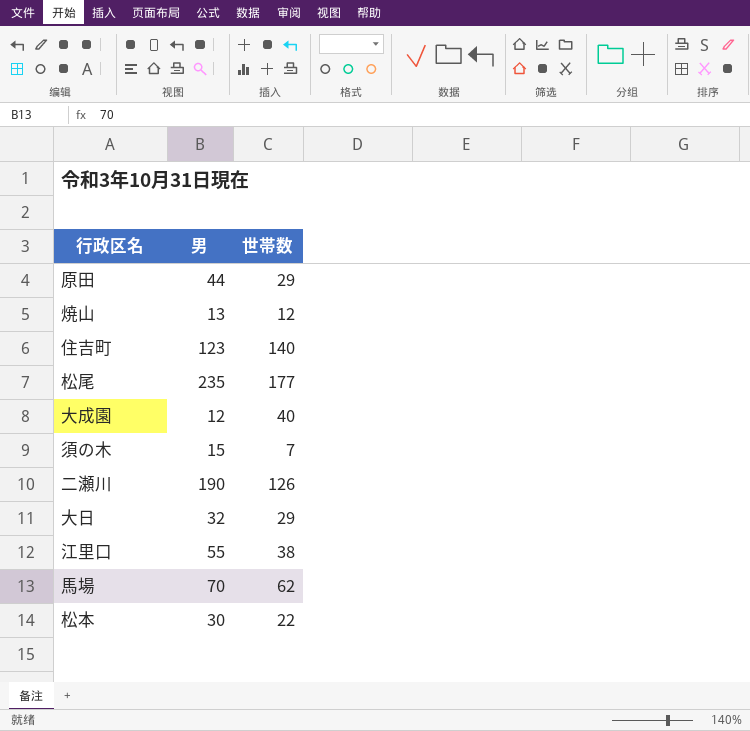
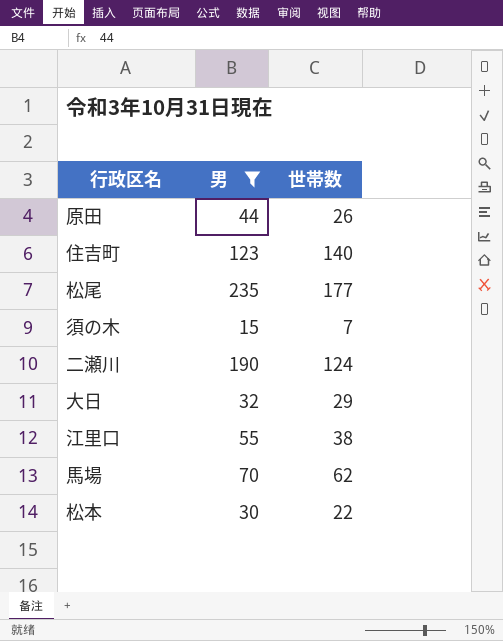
filter: none -> 男 >= 15
原田 | 世帯数: 29 -> 26
二瀬川 | 世帯数: 126 -> 124

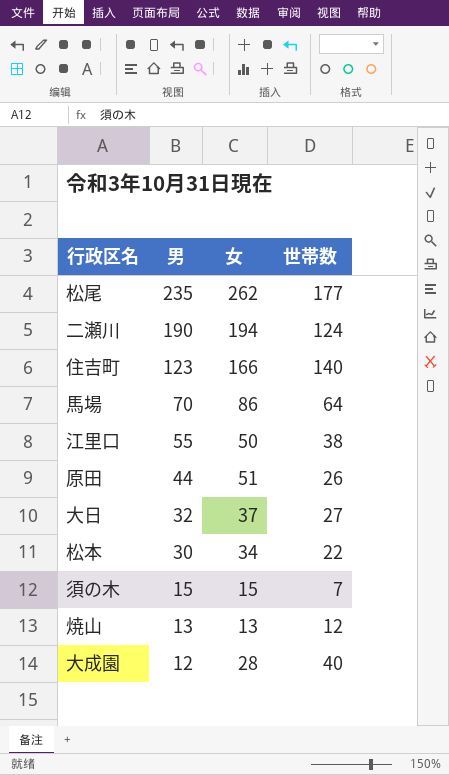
filter: 男 >= 15 -> none
row order: none -> 男 descending
column 女 | position: none -> 3
馬場 | 世帯数: 62 -> 64
大日 | 世帯数: 29 -> 27

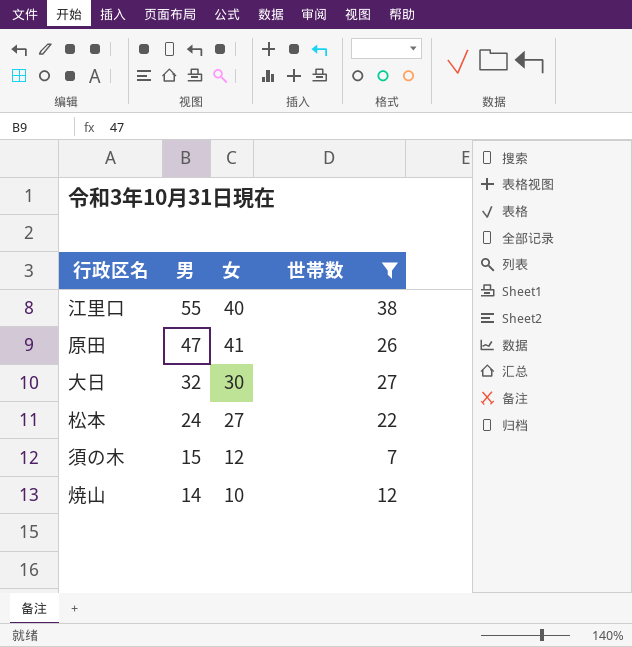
filter: none -> 世帯数 <= 38
江里口 | 女: 50 -> 40
原田 | 男: 44 -> 47
原田 | 女: 51 -> 41
大日 | 女: 37 -> 30
松本 | 男: 30 -> 24
松本 | 女: 34 -> 27
須の木 | 女: 15 -> 12
焼山 | 男: 13 -> 14
焼山 | 女: 13 -> 10

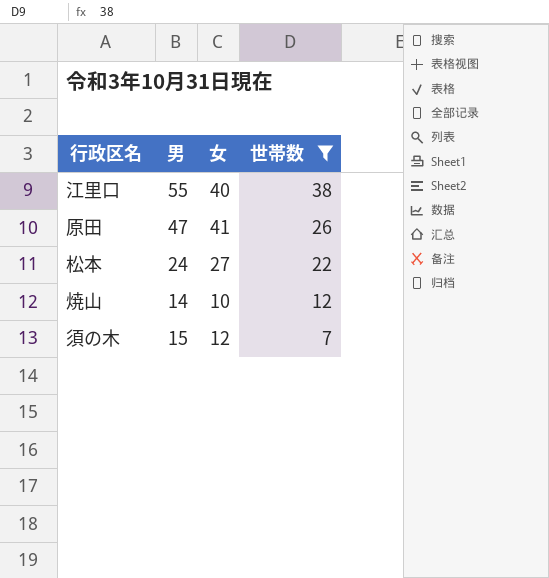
row order: 男 descending -> 世帯数 descending
row 大日: 32 | 30 | 27 -> none

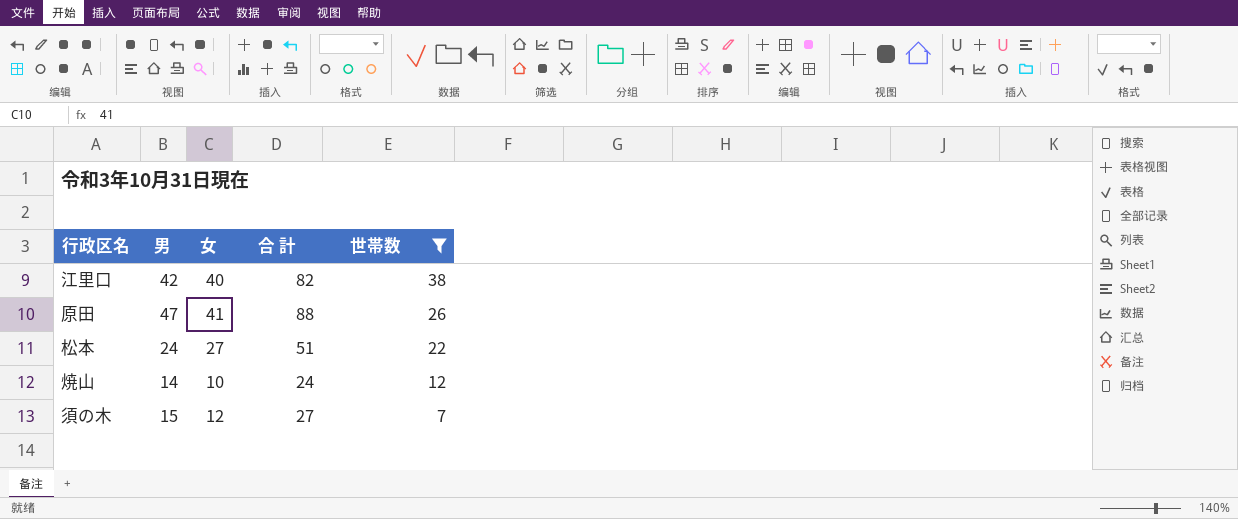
column 合 計 | formula: none -> [男] + [女]
江里口 | 男: 55 -> 42

